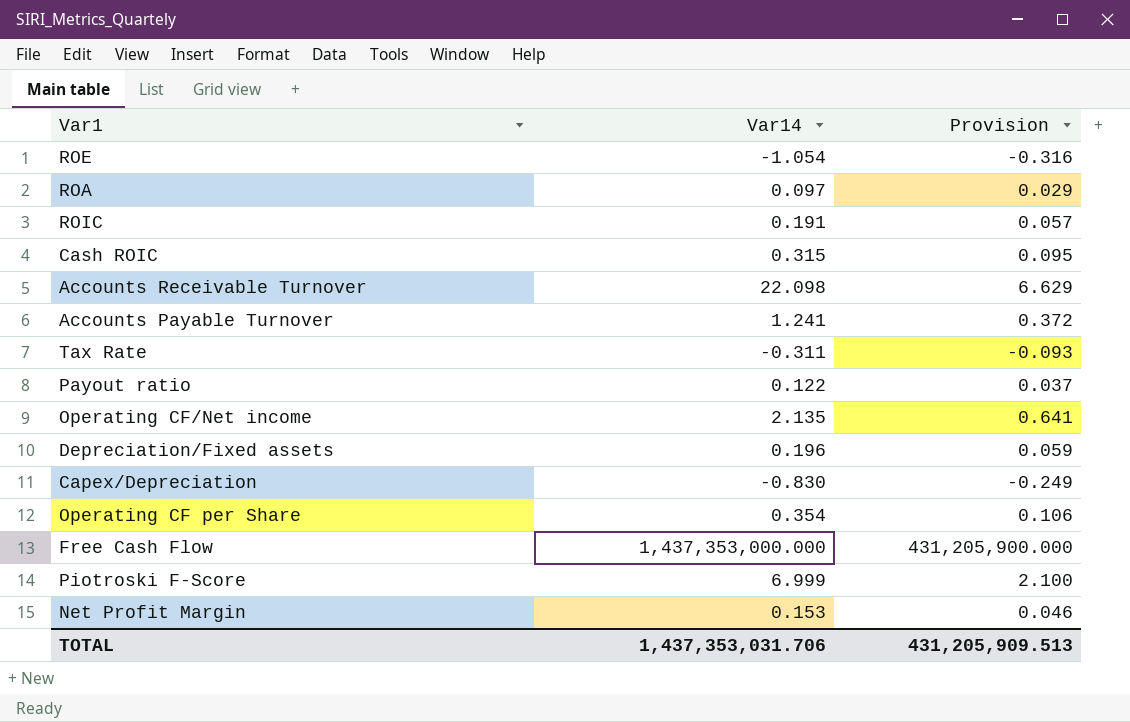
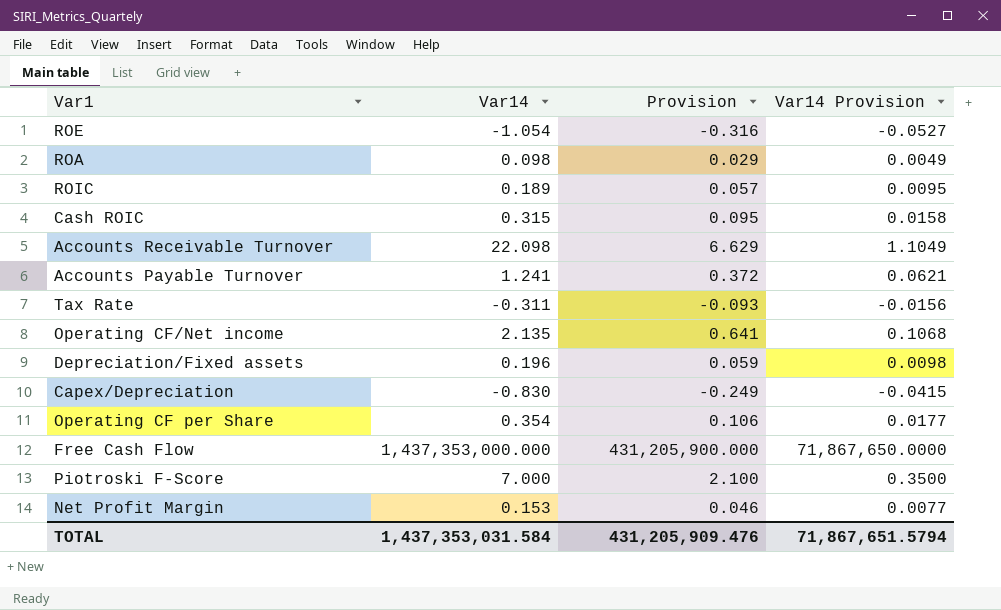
column Var14 Provision | formula: none -> [Var14] * 0.05
row Payout ratio: 0.122 | 0.037 -> none
ROA | Var14: 0.097 -> 0.098
ROIC | Var14: 0.191 -> 0.189
Piotroski F-Score | Var14: 6.999 -> 7.000
TOTAL | Var14: 1,437,353,031.706 -> 1,437,353,031.584
TOTAL | Provision: 431,205,909.513 -> 431,205,909.476

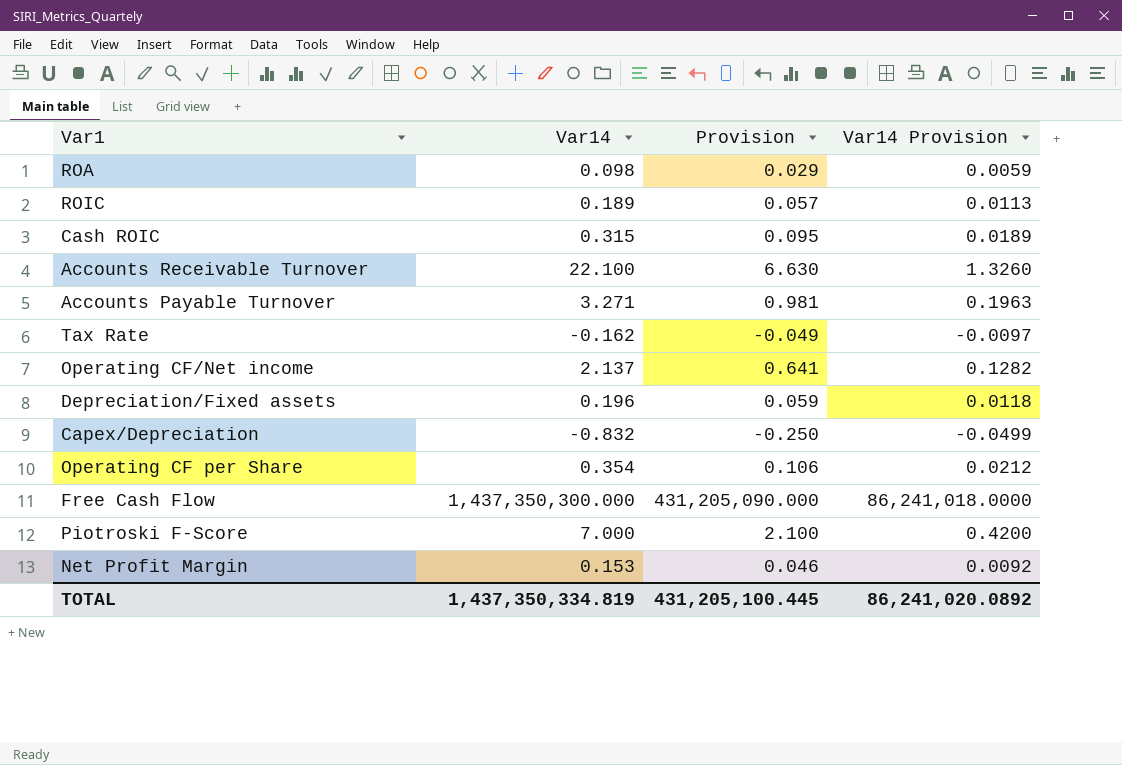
column Var14 Provision | formula: [Var14] * 0.05 -> [Var14] * 0.06
row ROE: -1.054 | -0.316 | -0.0527 -> none
Accounts Receivable Turnover | Var14: 22.098 -> 22.100
Accounts Receivable Turnover | Provision: 6.629 -> 6.630
Accounts Payable Turnover | Var14: 1.241 -> 3.271
Accounts Payable Turnover | Provision: 0.372 -> 0.981
Tax Rate | Var14: -0.311 -> -0.162
Tax Rate | Provision: -0.093 -> -0.049
Operating CF/Net income | Var14: 2.135 -> 2.137
Capex/Depreciation | Var14: -0.830 -> -0.832
Capex/Depreciation | Provision: -0.249 -> -0.250
Free Cash Flow | Var14: 1,437,353,000.000 -> 1,437,350,300.000
Free Cash Flow | Provision: 431,205,900.000 -> 431,205,090.000
TOTAL | Var14: 1,437,353,031.584 -> 1,437,350,334.819
TOTAL | Provision: 431,205,909.476 -> 431,205,100.445
TOTAL | Var14 Provision: 71,867,651.5794 -> 86,241,020.0892

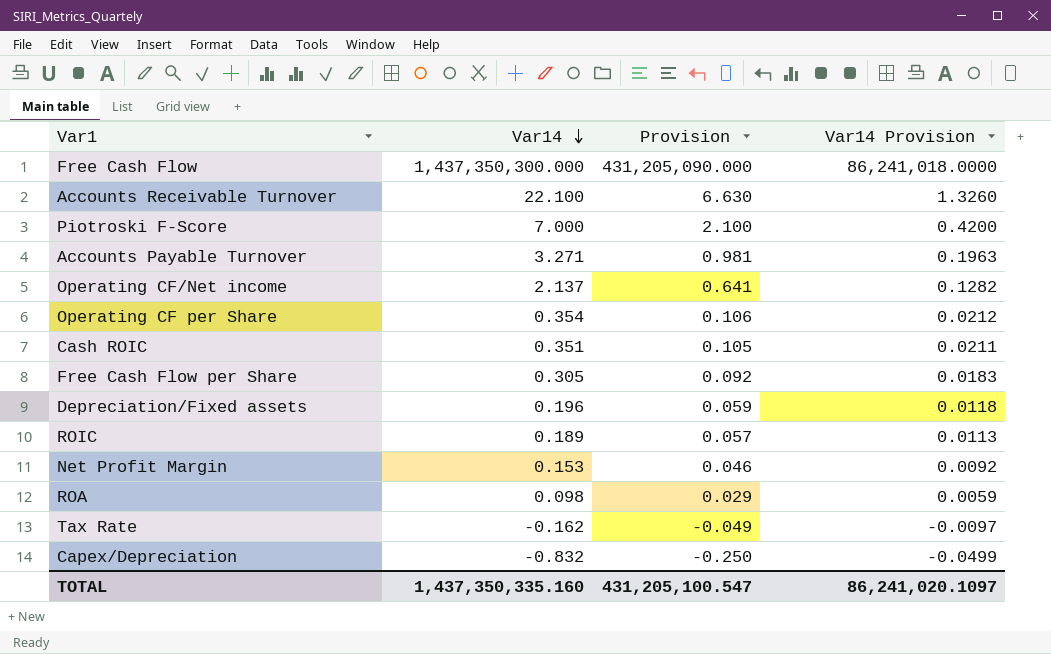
row order: none -> Var14 descending
Cash ROIC | Var14: 0.315 -> 0.351
Cash ROIC | Provision: 0.095 -> 0.105
Cash ROIC | Var14 Provision: 0.0189 -> 0.0211
row Free Cash Flow per Share: none -> 0.305 | 0.092 | 0.0183
TOTAL | Var14: 1,437,350,334.819 -> 1,437,350,335.160
TOTAL | Provision: 431,205,100.445 -> 431,205,100.547
TOTAL | Var14 Provision: 86,241,020.0892 -> 86,241,020.1097

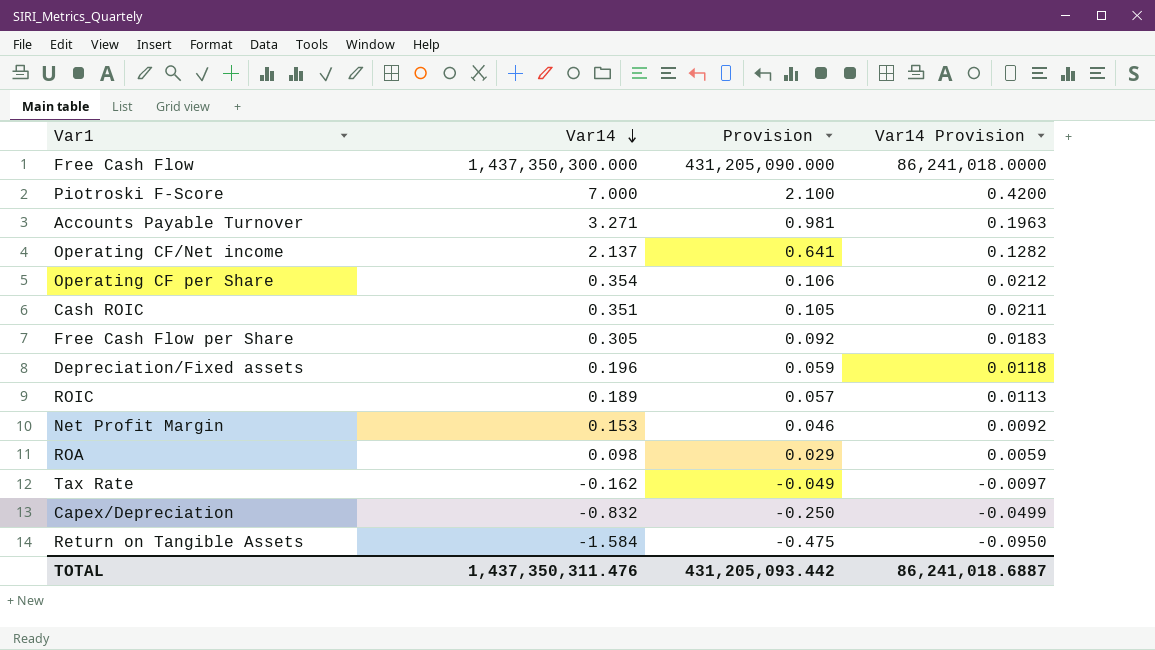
row Accounts Receivable Turnover: 22.100 | 6.630 | 1.3260 -> none
row Return on Tangible Assets: none -> -1.584 | -0.475 | -0.0950
TOTAL | Var14: 1,437,350,335.160 -> 1,437,350,311.476
TOTAL | Provision: 431,205,100.547 -> 431,205,093.442
TOTAL | Var14 Provision: 86,241,020.1097 -> 86,241,018.6887

